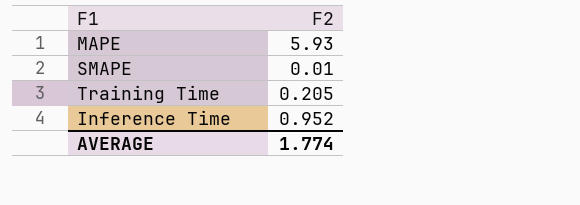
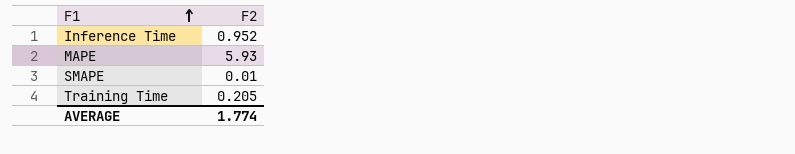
row order: none -> F1 ascending

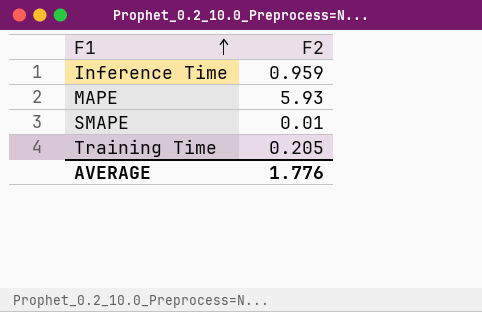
Inference Time | F2: 0.952 -> 0.959
AVERAGE | F2: 1.774 -> 1.776

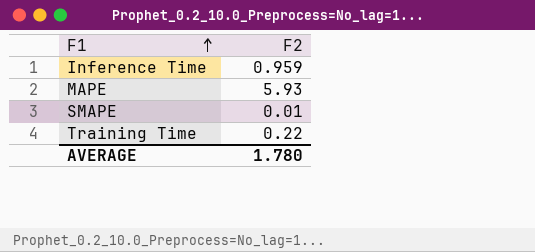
Training Time | F2: 0.205 -> 0.22
AVERAGE | F2: 1.776 -> 1.780

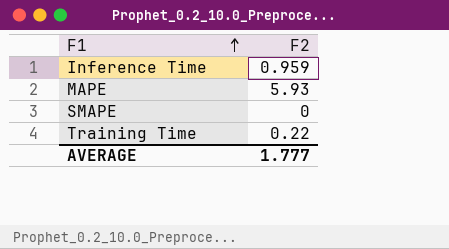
SMAPE | F2: 0.01 -> 0
AVERAGE | F2: 1.780 -> 1.777

